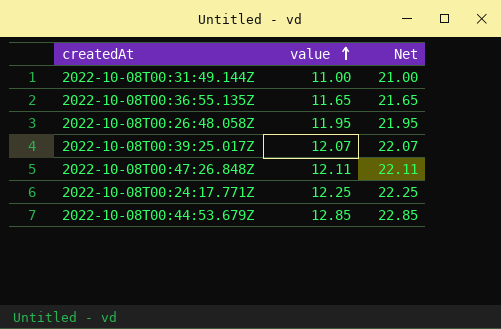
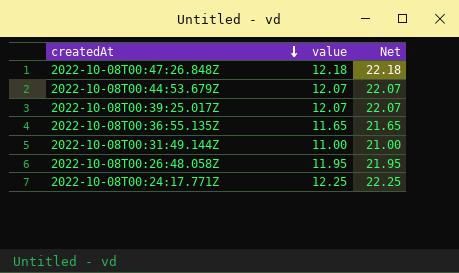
row order: value ascending -> createdAt descending
2022-10-08T00:47:26.848Z | value: 12.11 -> 12.18
2022-10-08T00:47:26.848Z | Net: 22.11 -> 22.18
2022-10-08T00:44:53.679Z | value: 12.85 -> 12.07
2022-10-08T00:44:53.679Z | Net: 22.85 -> 22.07

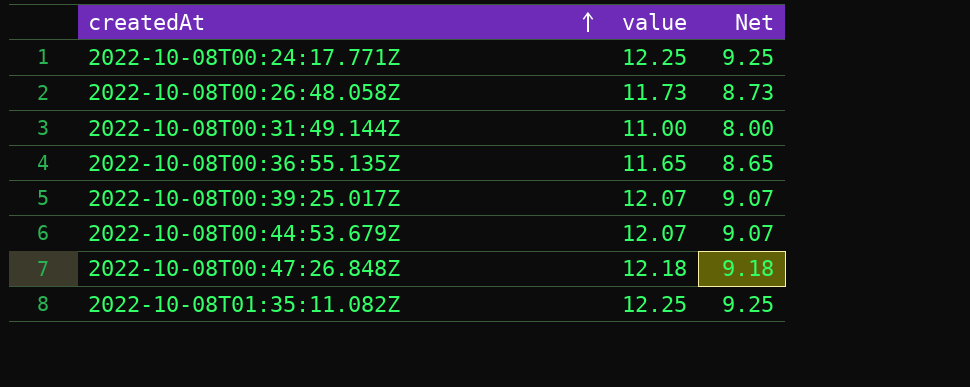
row order: createdAt descending -> createdAt ascending
column Net | formula: [value] + 10 -> [value] - 3
2022-10-08T00:26:48.058Z | value: 11.95 -> 11.73
row 2022-10-08T01:35:11.082Z: none -> 12.25 | 9.25

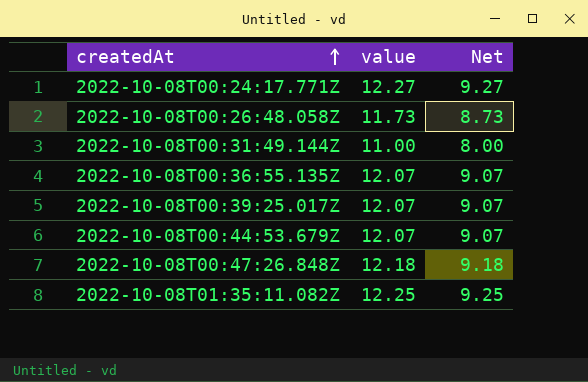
2022-10-08T00:24:17.771Z | value: 12.25 -> 12.27
2022-10-08T00:24:17.771Z | Net: 9.25 -> 9.27
2022-10-08T00:36:55.135Z | value: 11.65 -> 12.07
2022-10-08T00:36:55.135Z | Net: 8.65 -> 9.07

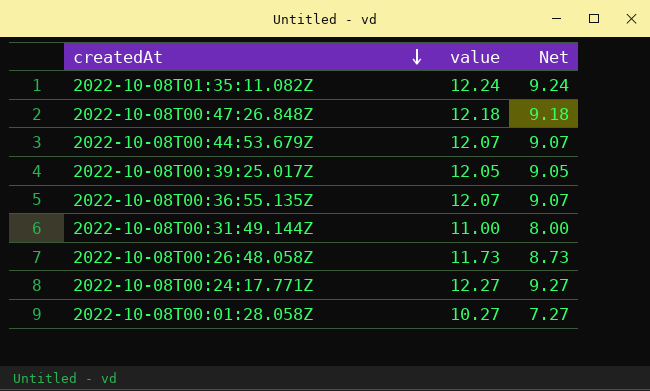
row order: createdAt ascending -> createdAt descending
2022-10-08T01:35:11.082Z | value: 12.25 -> 12.24
2022-10-08T01:35:11.082Z | Net: 9.25 -> 9.24
2022-10-08T00:39:25.017Z | value: 12.07 -> 12.05
2022-10-08T00:39:25.017Z | Net: 9.07 -> 9.05
row 2022-10-08T00:01:28.058Z: none -> 10.27 | 7.27

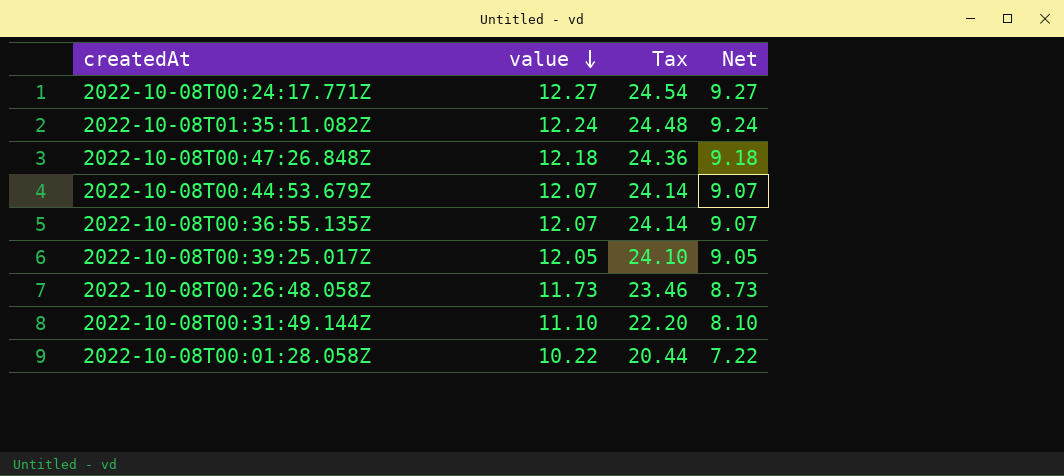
row order: createdAt descending -> value descending
column Tax | formula: none -> [value] * 2
2022-10-08T00:31:49.144Z | value: 11.00 -> 11.10
2022-10-08T00:31:49.144Z | Net: 8.00 -> 8.10
2022-10-08T00:01:28.058Z | value: 10.27 -> 10.22
2022-10-08T00:01:28.058Z | Net: 7.27 -> 7.22

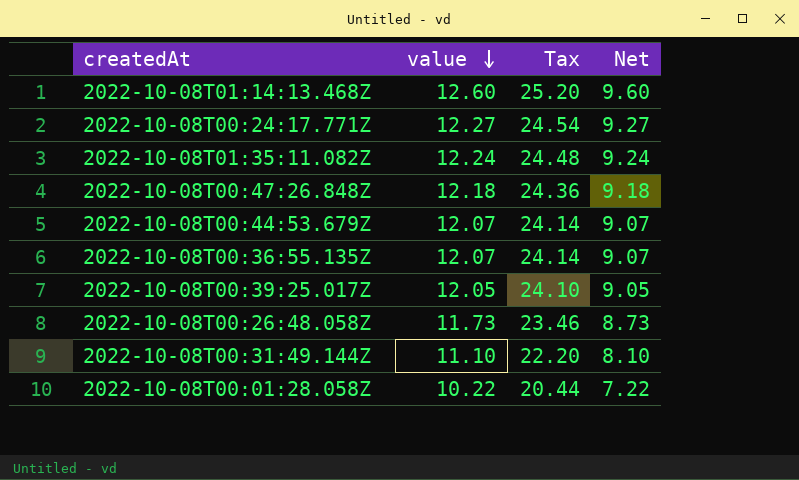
row 2022-10-08T01:14:13.468Z: none -> 12.60 | 25.20 | 9.60

